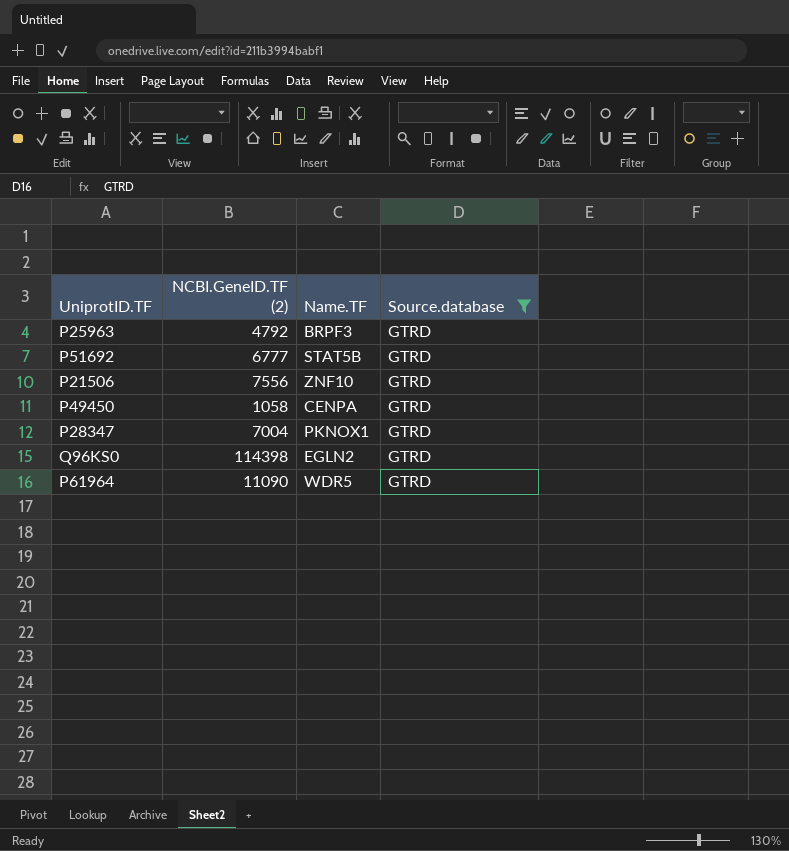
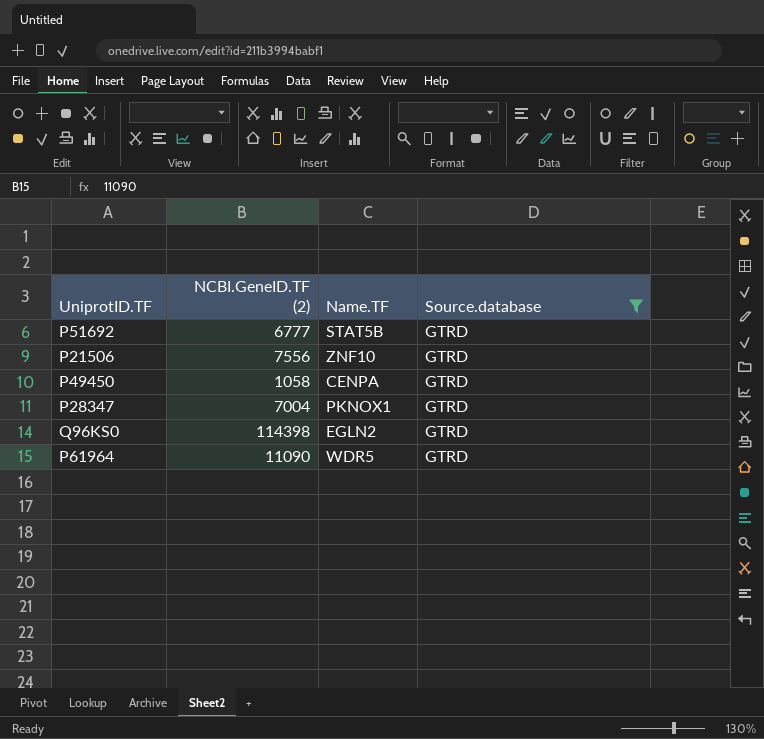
row P25963: 4792 | BRPF3 | GTRD -> none

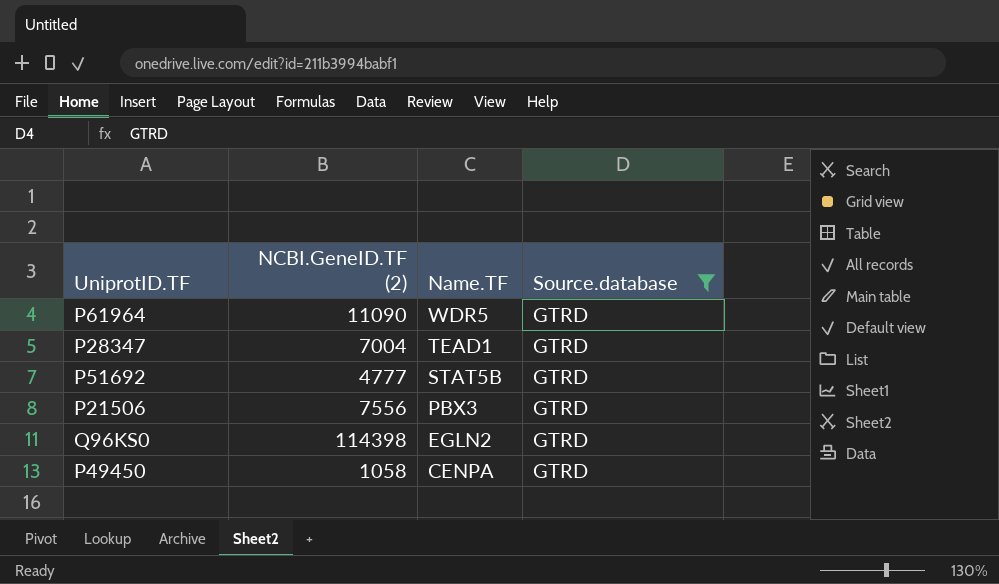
row order: none -> Name.TF descending
P28347 | Name.TF: PKNOX1 -> TEAD1
P51692 | NCBI.GeneID.TF (2): 6777 -> 4777
P21506 | Name.TF: ZNF10 -> PBX3

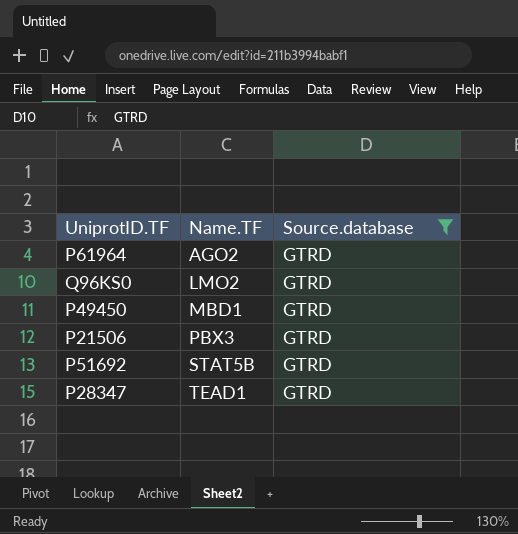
row order: Name.TF descending -> Name.TF ascending
column NCBI.GeneID.TF (2) | position: 2 -> none
P61964 | Name.TF: WDR5 -> AGO2
Q96KS0 | Name.TF: EGLN2 -> LMO2
P49450 | Name.TF: CENPA -> MBD1

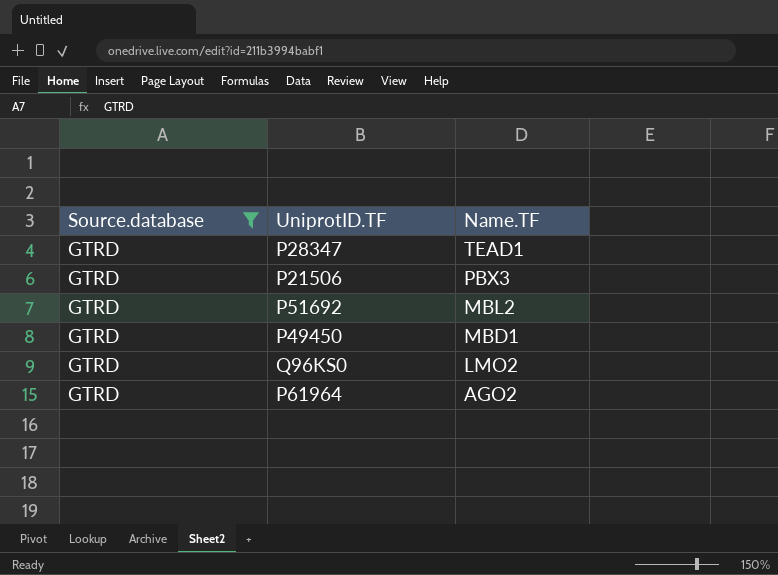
row order: Name.TF ascending -> Name.TF descending
column Source.database | position: 3 -> 1
P51692 | Name.TF: STAT5B -> MBL2

